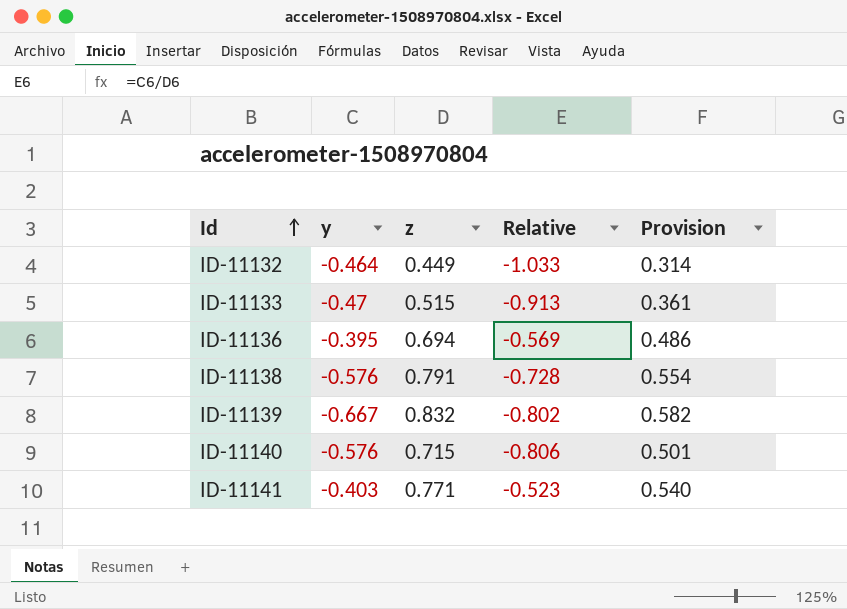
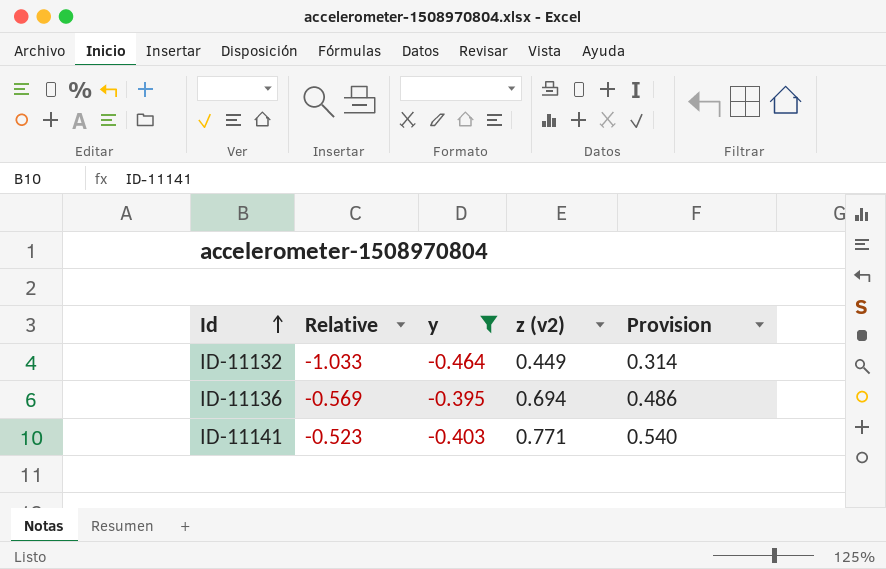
filter: none -> y >= -0.464
column Relative | position: 4 -> 2
column name: z -> z (v2)

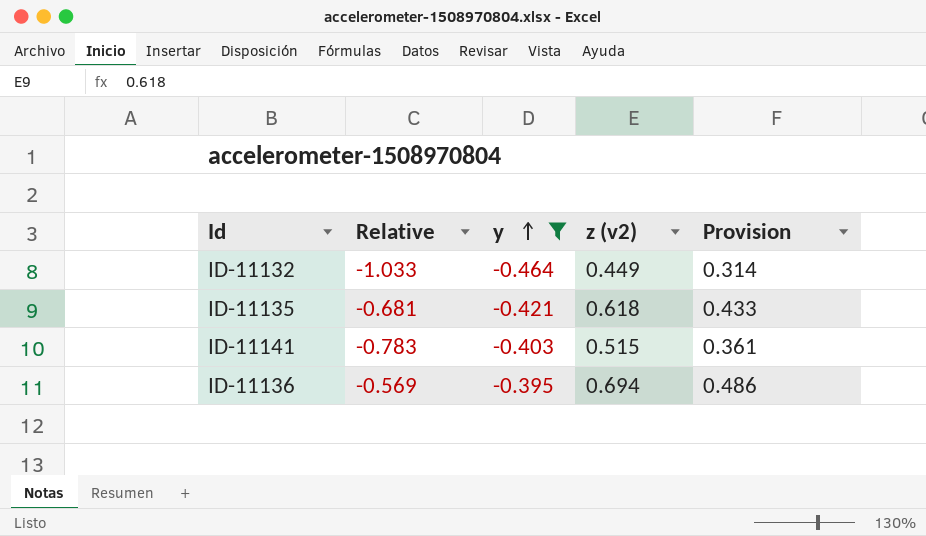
row order: Id ascending -> y ascending
row ID-11135: none -> -0.681 | -0.421 | 0.618 | 0.433
ID-11141 | Relative: -0.523 -> -0.783
ID-11141 | z (v2): 0.771 -> 0.515
ID-11141 | Provision: 0.540 -> 0.361

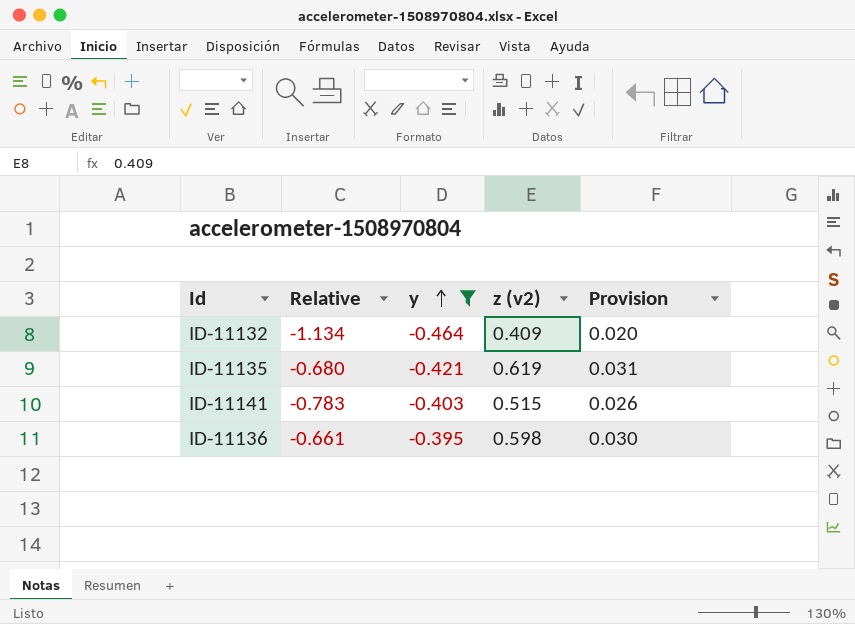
column Provision | formula: [z (v2)] * 0.7 -> [z (v2)] * 0.05
ID-11132 | Relative: -1.033 -> -1.134
ID-11132 | z (v2): 0.449 -> 0.409
ID-11135 | Relative: -0.681 -> -0.680
ID-11135 | z (v2): 0.618 -> 0.619
ID-11136 | Relative: -0.569 -> -0.661
ID-11136 | z (v2): 0.694 -> 0.598

